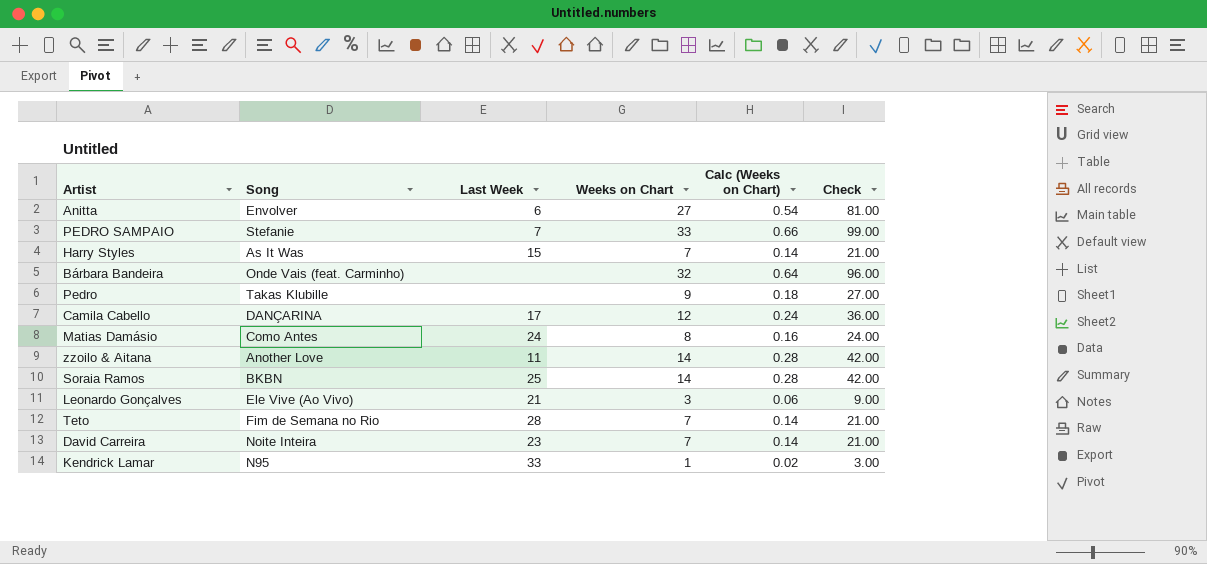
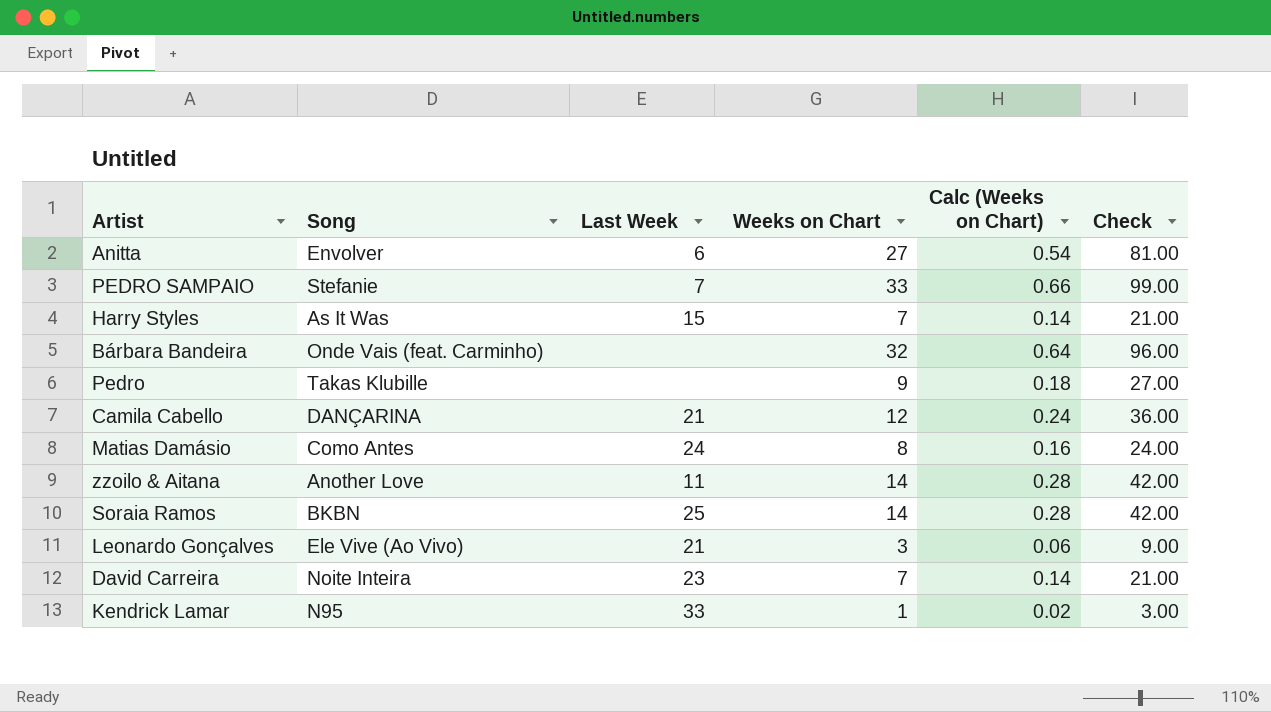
row Teto: Fim de Semana no Rio | 28 | 7 | 0.14 | 21.00 -> none
Camila Cabello | Last Week: 17 -> 21

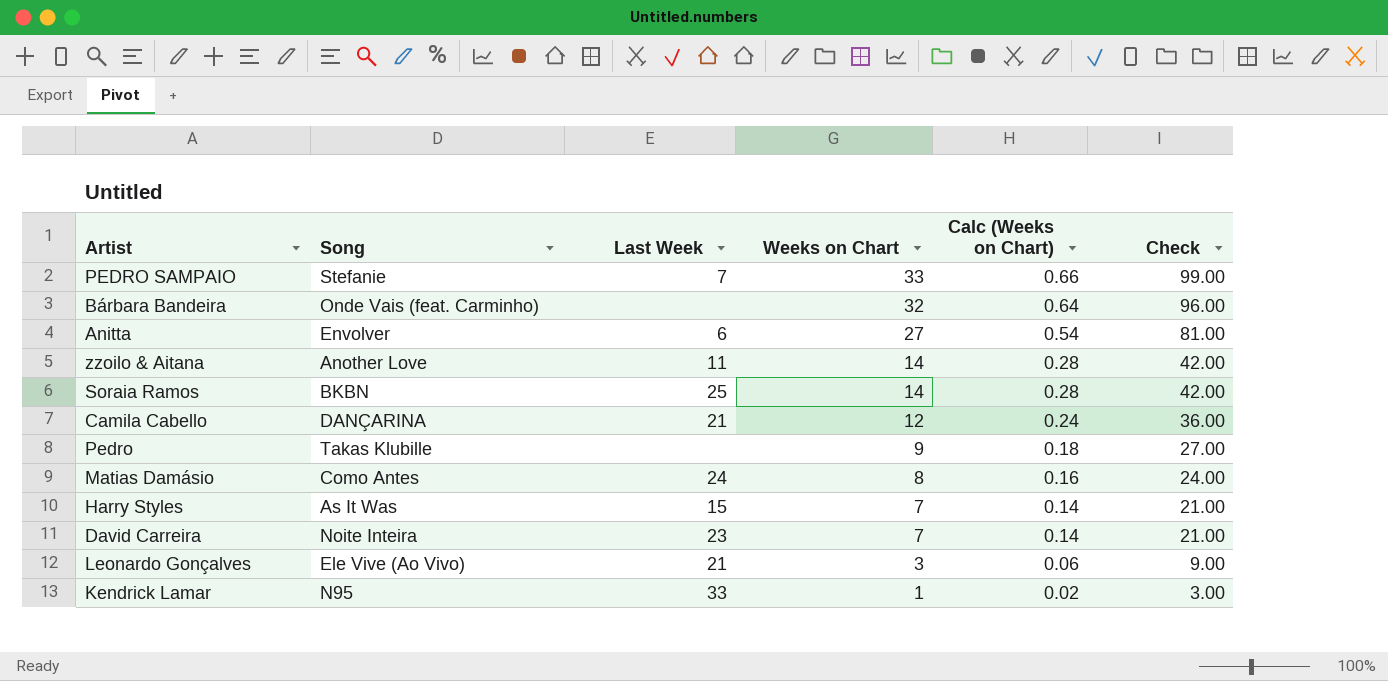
row order: none -> Weeks on Chart descending

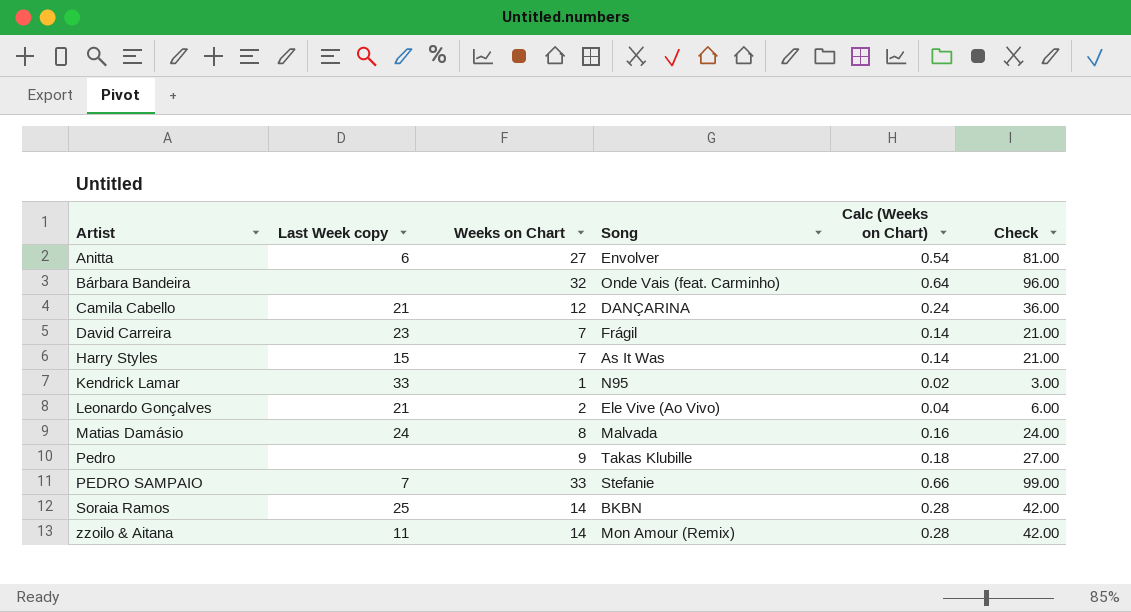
row order: Weeks on Chart descending -> Artist ascending
column name: Last Week -> Last Week copy
column Song | position: 2 -> 4
David Carreira | Song: Noite Inteira -> Frágil
Leonardo Gonçalves | Weeks on Chart: 3 -> 2
Leonardo Gonçalves | Calc (Weeks on Chart): 0.06 -> 0.04
Leonardo Gonçalves | Check: 9.00 -> 6.00
Matias Damásio | Song: Como Antes -> Malvada
zzoilo & Aitana | Song: Another Love -> Mon Amour (Remix)

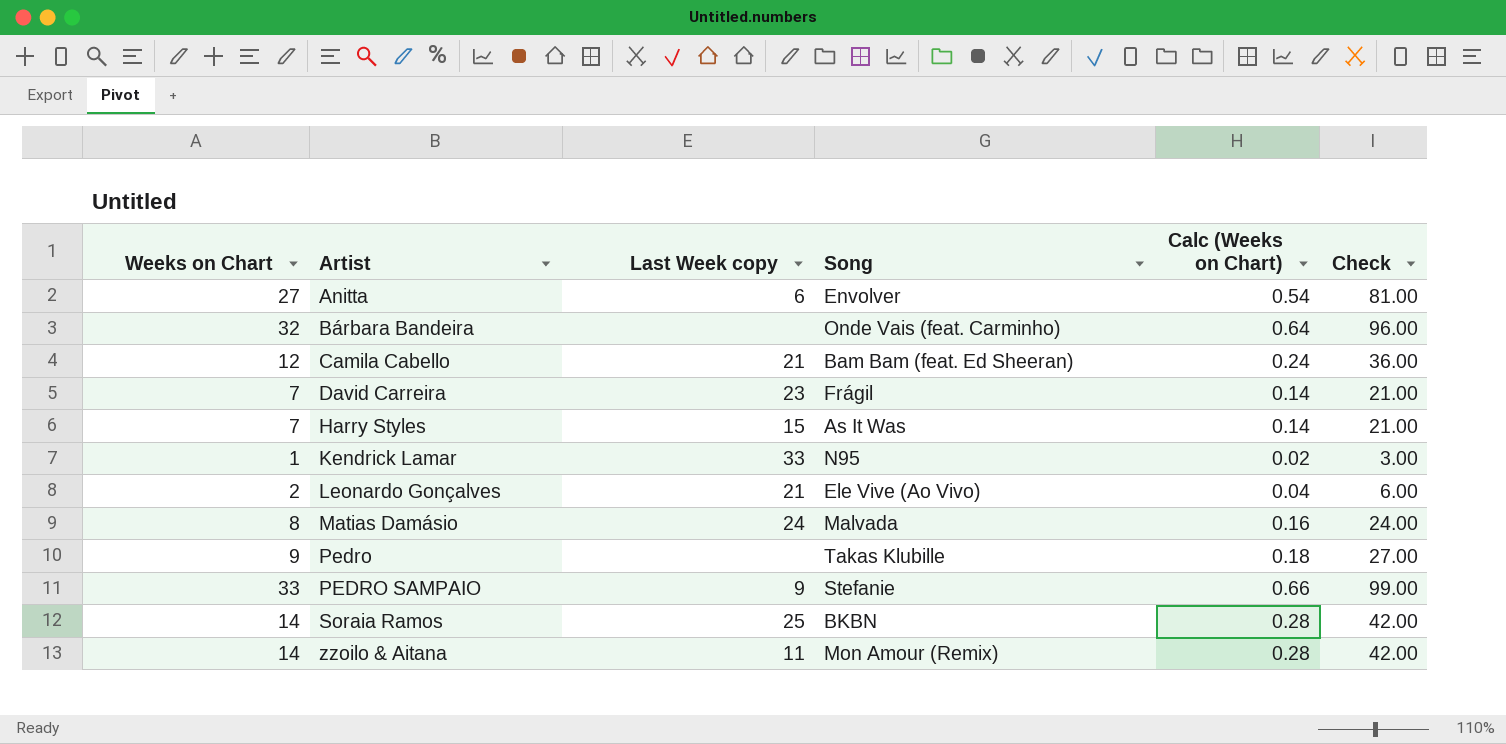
column Weeks on Chart | position: 3 -> 1
Camila Cabello | Song: DANÇARINA -> Bam Bam (feat. Ed Sheeran)
PEDRO SAMPAIO | Last Week copy: 7 -> 9

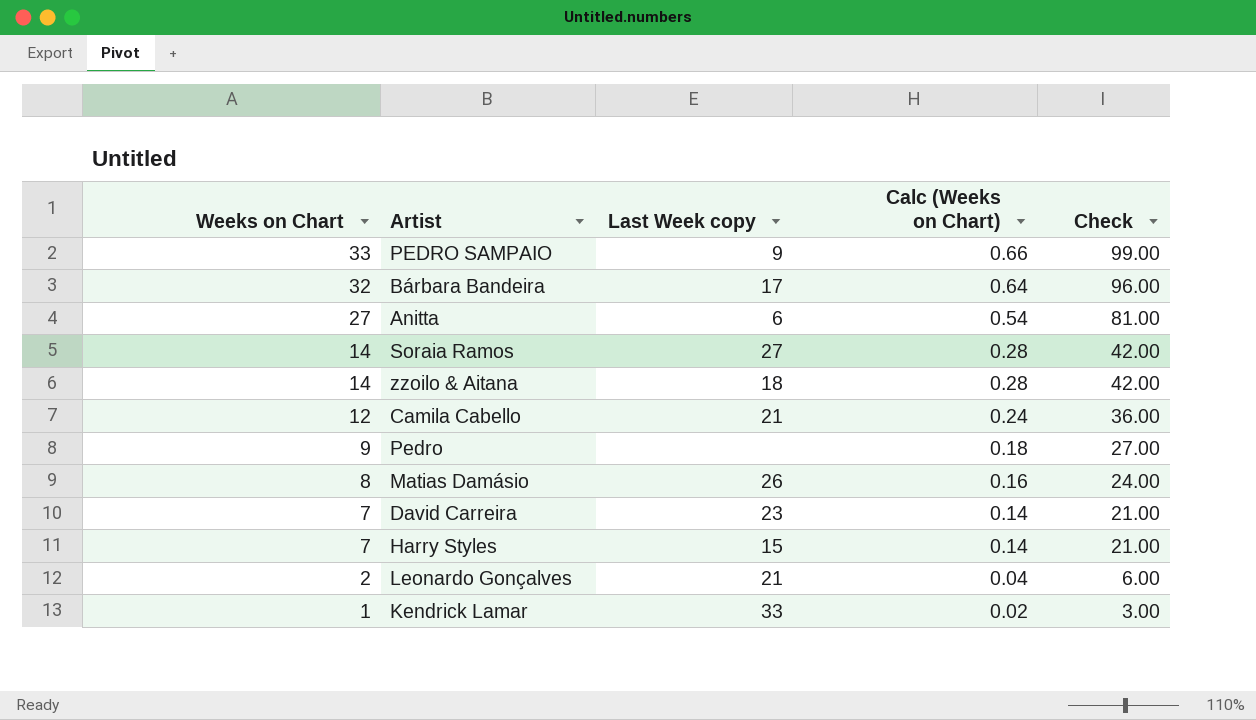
row order: Artist ascending -> Weeks on Chart descending
column Song | position: 4 -> none
Bárbara Bandeira | Last Week copy: none -> 17
Soraia Ramos | Last Week copy: 25 -> 27
zzoilo & Aitana | Last Week copy: 11 -> 18
Matias Damásio | Last Week copy: 24 -> 26

